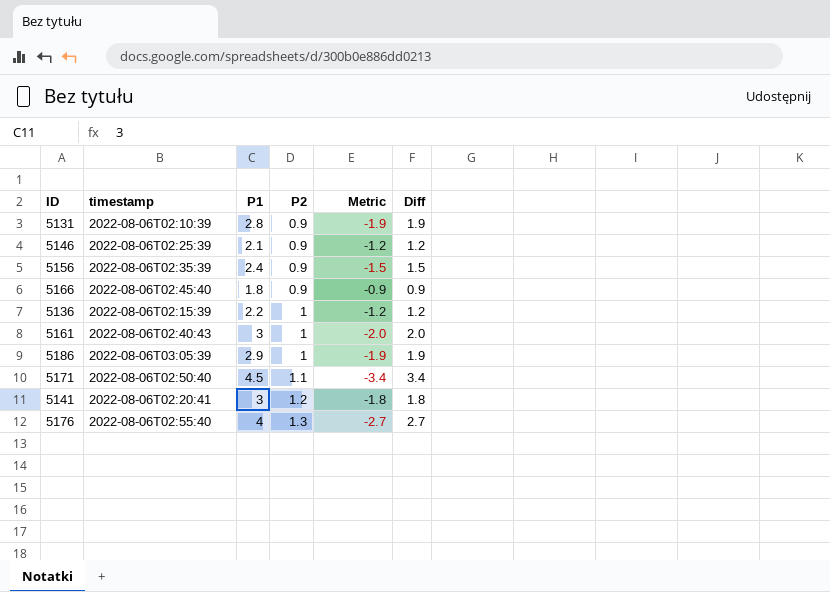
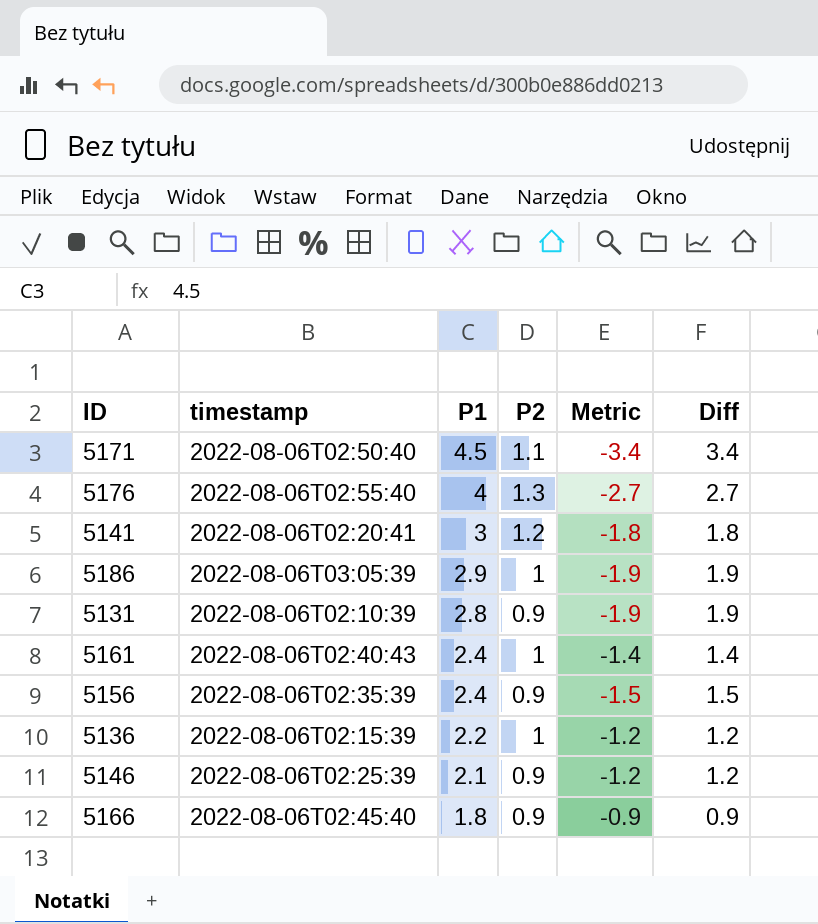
row order: P2 ascending -> P1 descending
5161 | P1: 3 -> 2.4
5161 | Metric: -2.0 -> -1.4
5161 | Diff: 2.0 -> 1.4

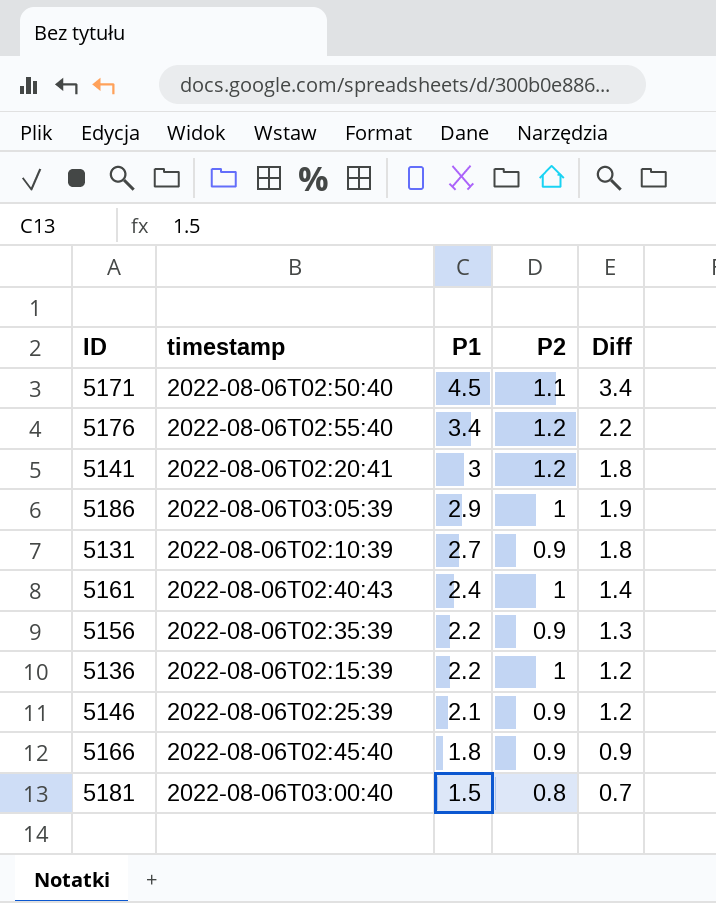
column Metric | formula: [P2] - [P1] -> none
5176 | P1: 4 -> 3.4
5176 | P2: 1.3 -> 1.2
5176 | Diff: 2.7 -> 2.2
5131 | P1: 2.8 -> 2.7
5131 | Diff: 1.9 -> 1.8
5156 | P1: 2.4 -> 2.2
5156 | Diff: 1.5 -> 1.3
row 5181: none -> 2022-08-06T03:00:40 | 1.5 | 0.8 | 0.7

